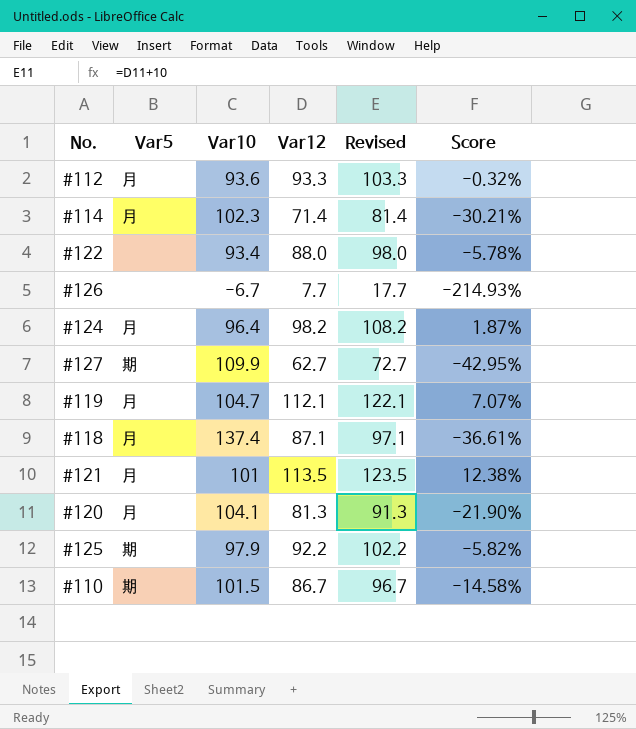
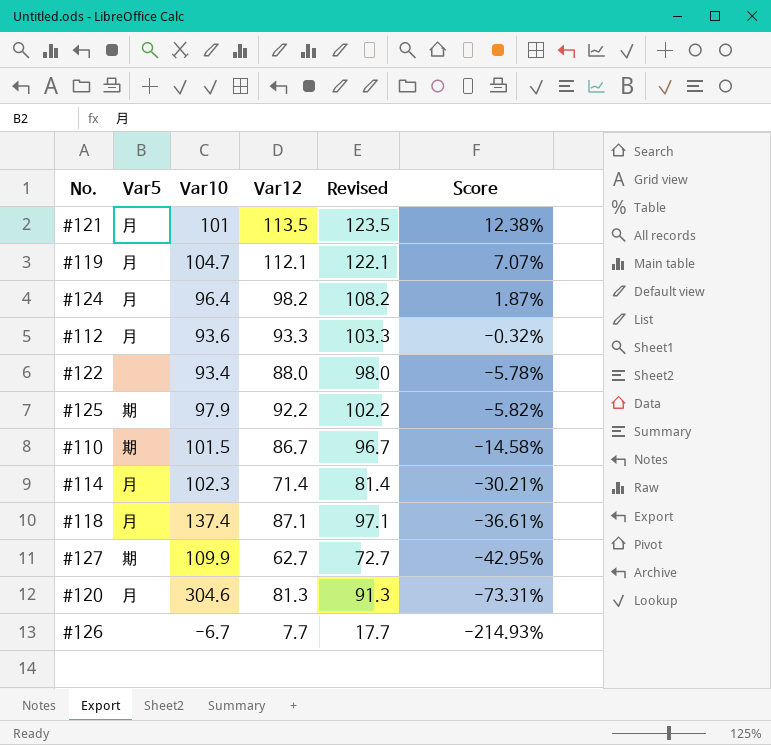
row order: none -> Score descending
#120 | Var10: 104.1 -> 304.6
#120 | Score: -21.90% -> -73.31%

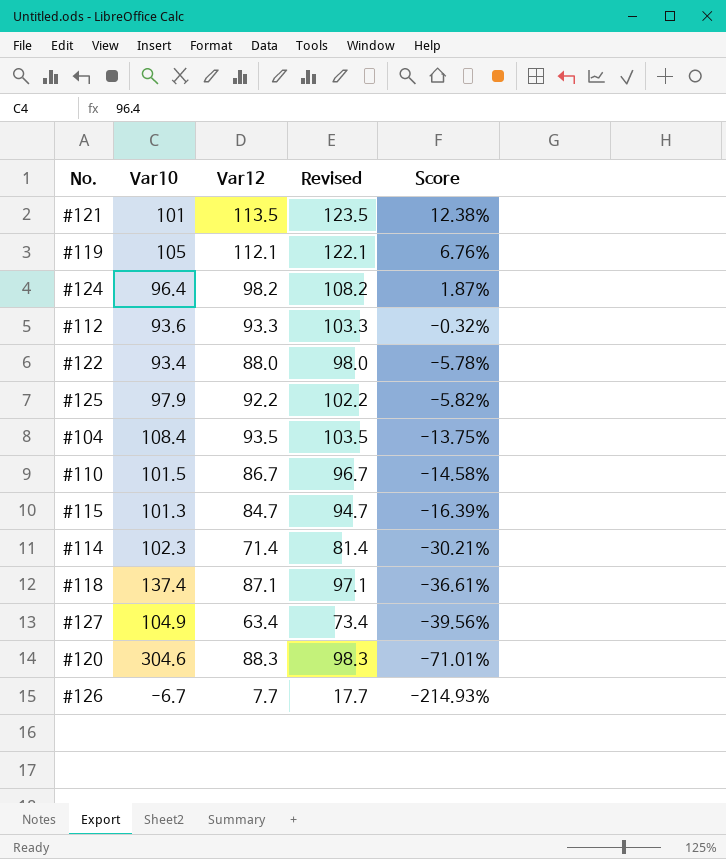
column Var5 | position: 2 -> none
#119 | Var10: 104.7 -> 105
#119 | Score: 7.07% -> 6.76%
row #104: none -> 108.4 | 93.5 | 103.5 | -13.75%
row #115: none -> 101.3 | 84.7 | 94.7 | -16.39%
#127 | Var10: 109.9 -> 104.9
#127 | Var12: 62.7 -> 63.4
#127 | Revised: 72.7 -> 73.4
#127 | Score: -42.95% -> -39.56%
#120 | Var12: 81.3 -> 88.3
#120 | Revised: 91.3 -> 98.3
#120 | Score: -73.31% -> -71.01%

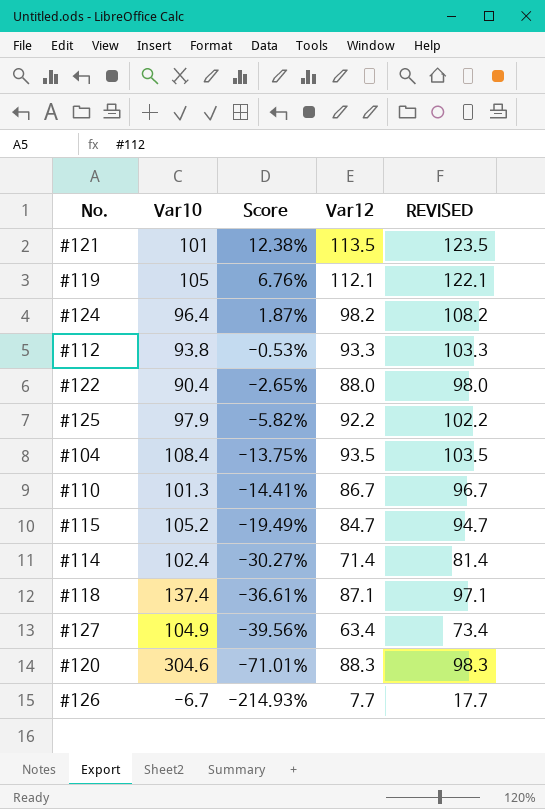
column Score | position: 5 -> 3
column name: Revised -> REVISED
#112 | Var10: 93.6 -> 93.8
#112 | Score: -0.32% -> -0.53%
#122 | Var10: 93.4 -> 90.4
#122 | Score: -5.78% -> -2.65%
#110 | Var10: 101.5 -> 101.3
#110 | Score: -14.58% -> -14.41%
#115 | Var10: 101.3 -> 105.2
#115 | Score: -16.39% -> -19.49%
#114 | Var10: 102.3 -> 102.4
#114 | Score: -30.21% -> -30.27%

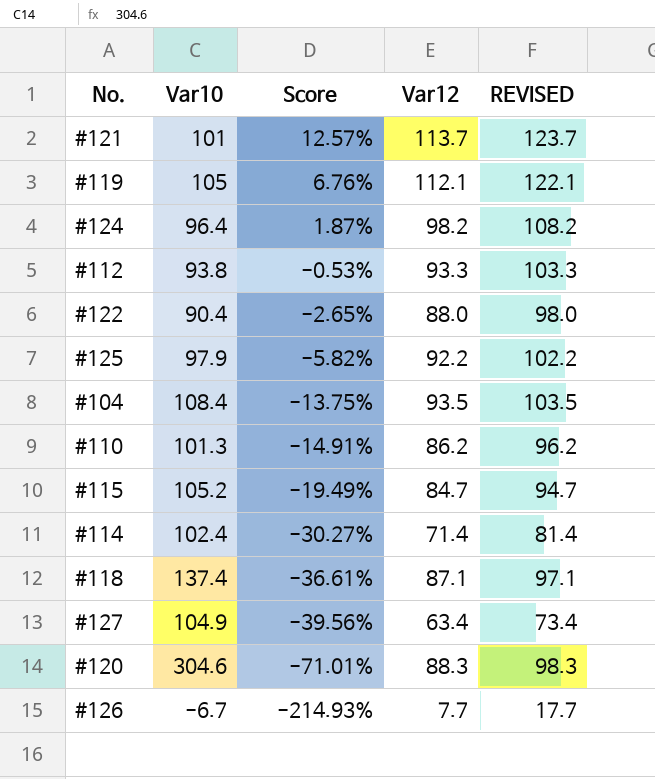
#121 | Score: 12.38% -> 12.57%
#121 | Var12: 113.5 -> 113.7
#121 | REVISED: 123.5 -> 123.7
#110 | Score: -14.41% -> -14.91%
#110 | Var12: 86.7 -> 86.2
#110 | REVISED: 96.7 -> 96.2

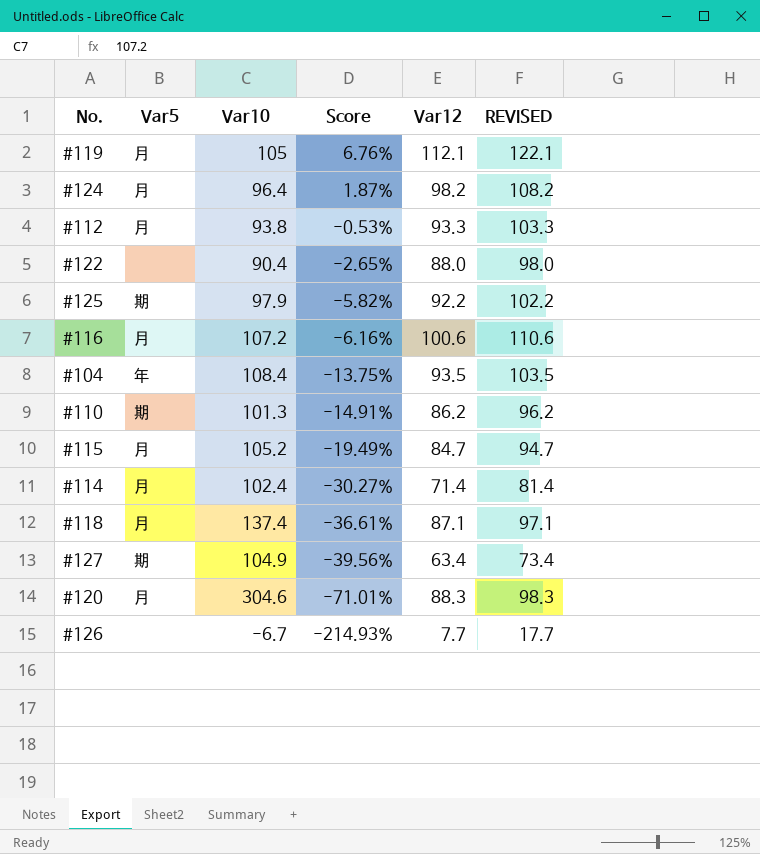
column Var5 | position: none -> 2
row #121: 101 | 12.57% | 113.7 | 123.7 -> none
row #116: none -> 月 | 107.2 | -6.16% | 100.6 | 110.6

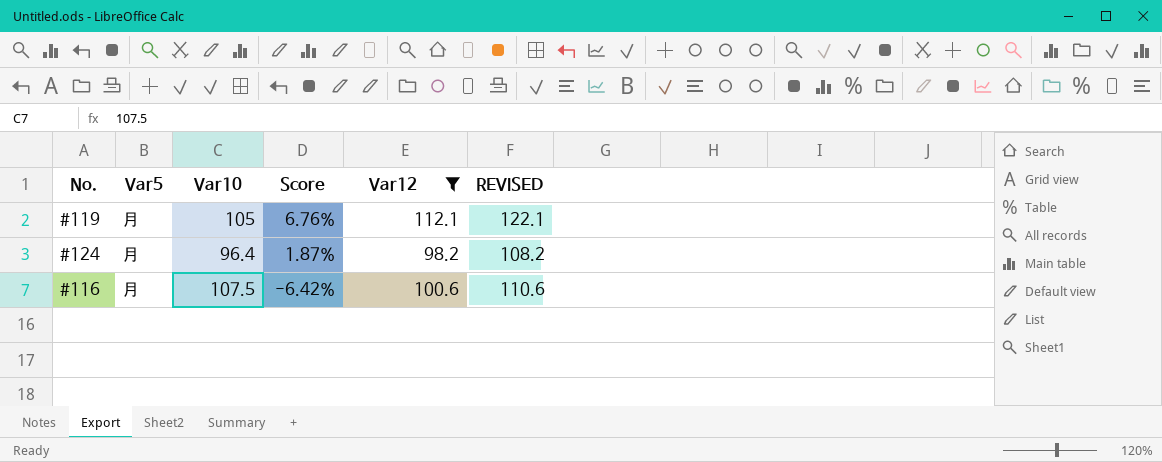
filter: none -> Var12 >= 98.2
#116 | Var10: 107.2 -> 107.5
#116 | Score: -6.16% -> -6.42%

